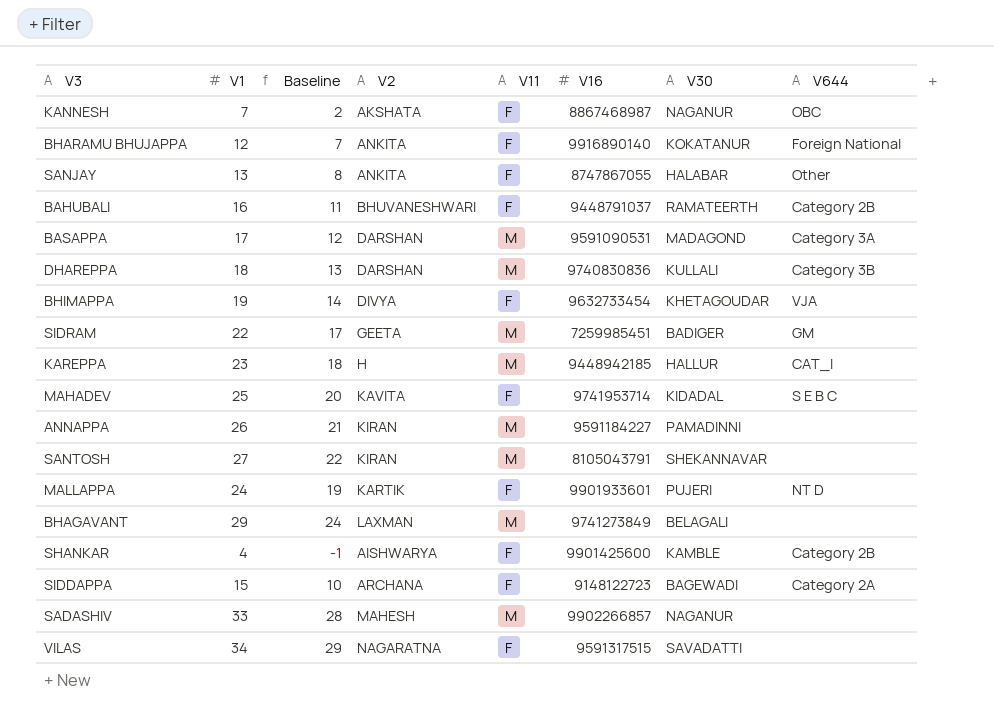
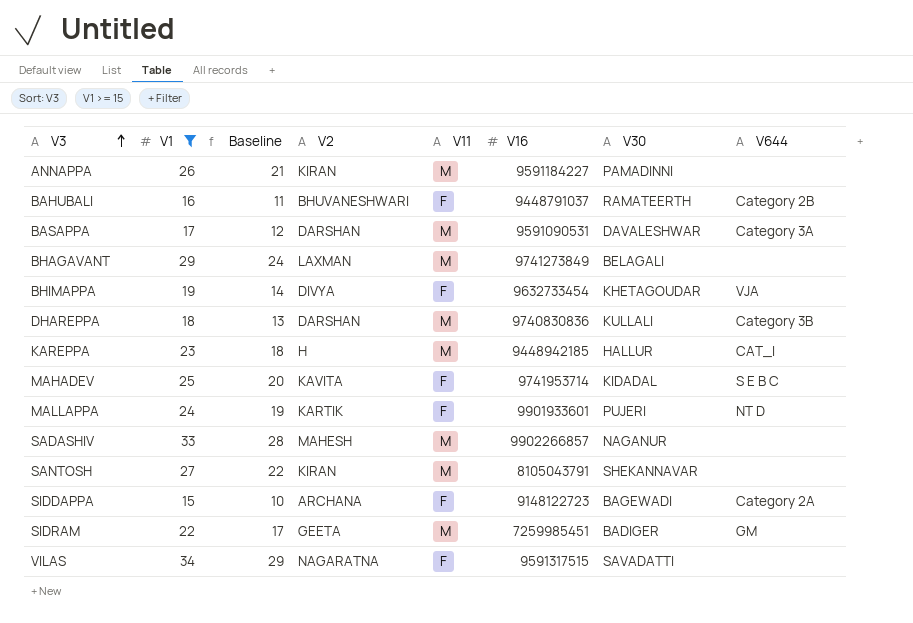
filter: none -> V1 >= 15
row order: none -> V3 ascending
BASAPPA | V30: MADAGOND -> DAVALESHWAR

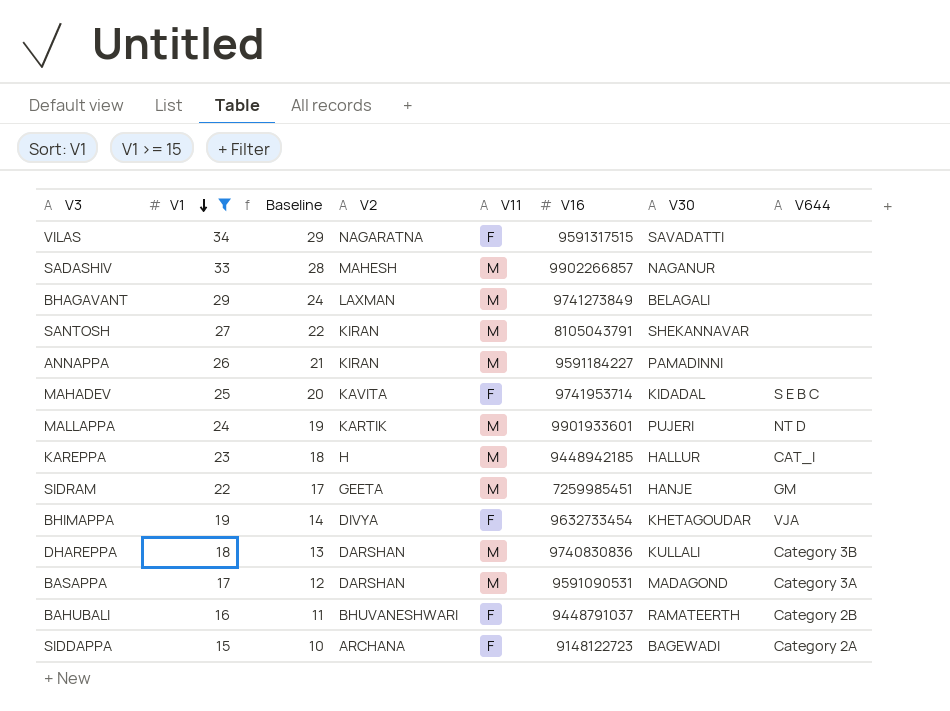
row order: V3 ascending -> V1 descending
MALLAPPA | V11: F -> M
SIDRAM | V30: BADIGER -> HANJE
BASAPPA | V30: DAVALESHWAR -> MADAGOND

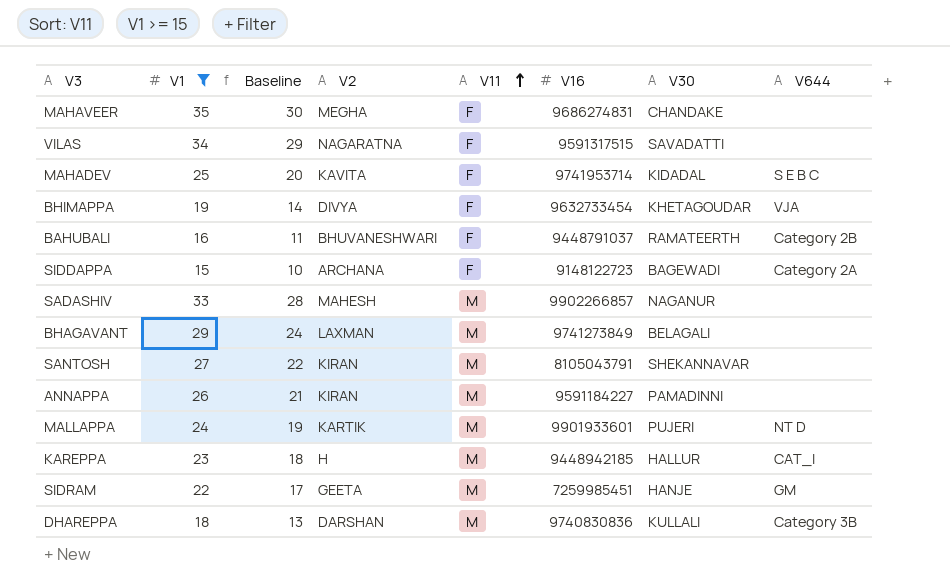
row order: V1 descending -> V11 ascending
row BASAPPA: 17 | 12 | DARSHAN | M | 9591090531 | MADAGOND | Category 3A -> none
row MAHAVEER: none -> 35 | 30 | MEGHA | F | 9686274831 | CHANDAKE | none

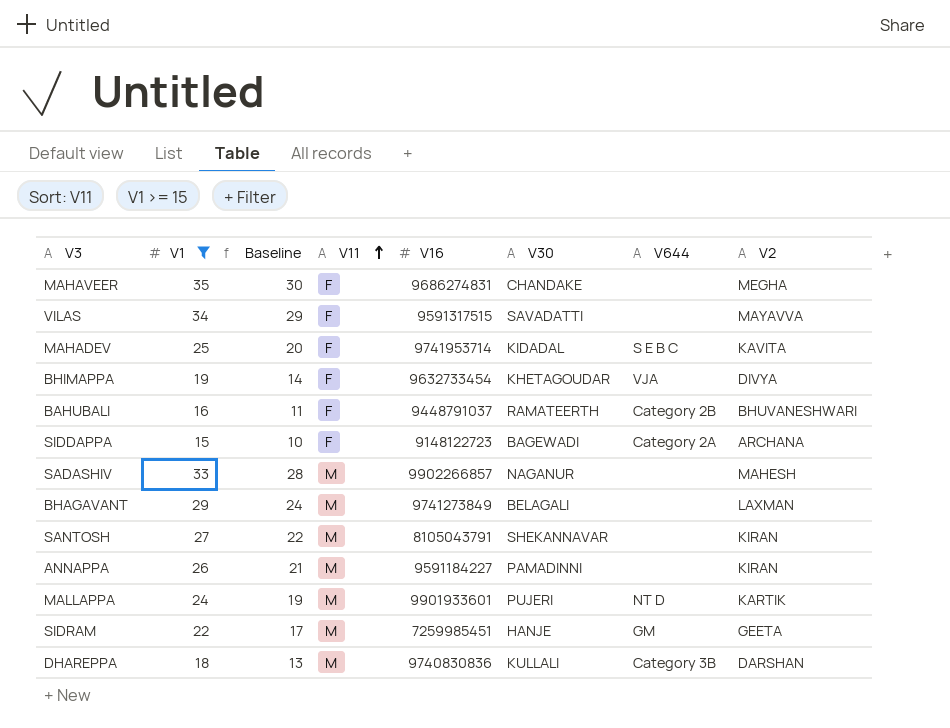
column V2 | position: 4 -> 8
row KAREPPA: 23 | 18 | H | M | 9448942185 | HALLUR | CAT_I -> none
VILAS | V2: NAGARATNA -> MAYAVVA

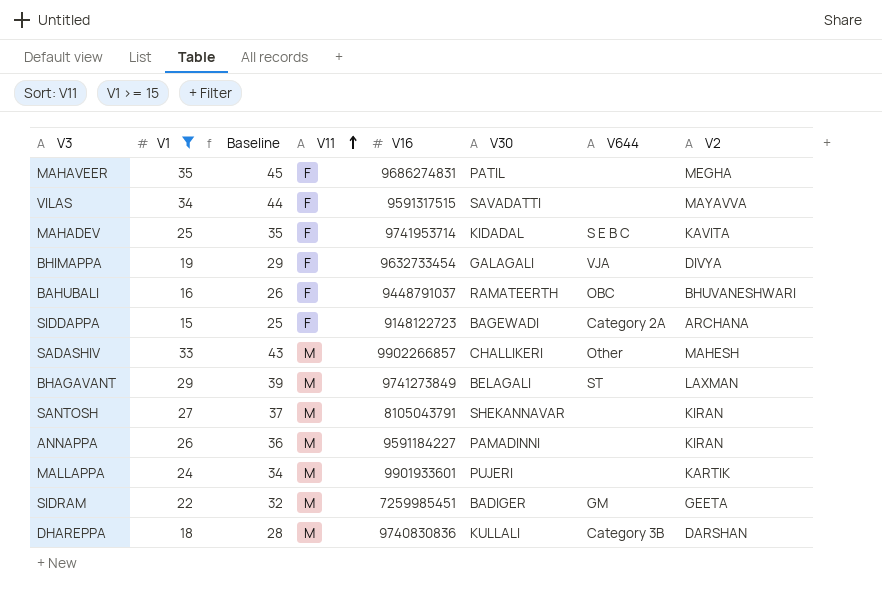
column Baseline | formula: [V1] - 5 -> [V1] + 10
MAHAVEER | V30: CHANDAKE -> PATIL
BHIMAPPA | V30: KHETAGOUDAR -> GALAGALI
BAHUBALI | V644: Category 2B -> OBC
SADASHIV | V30: NAGANUR -> CHALLIKERI
SADASHIV | V644: none -> Other
BHAGAVANT | V644: none -> ST
MALLAPPA | V644: NT D -> none
SIDRAM | V30: HANJE -> BADIGER

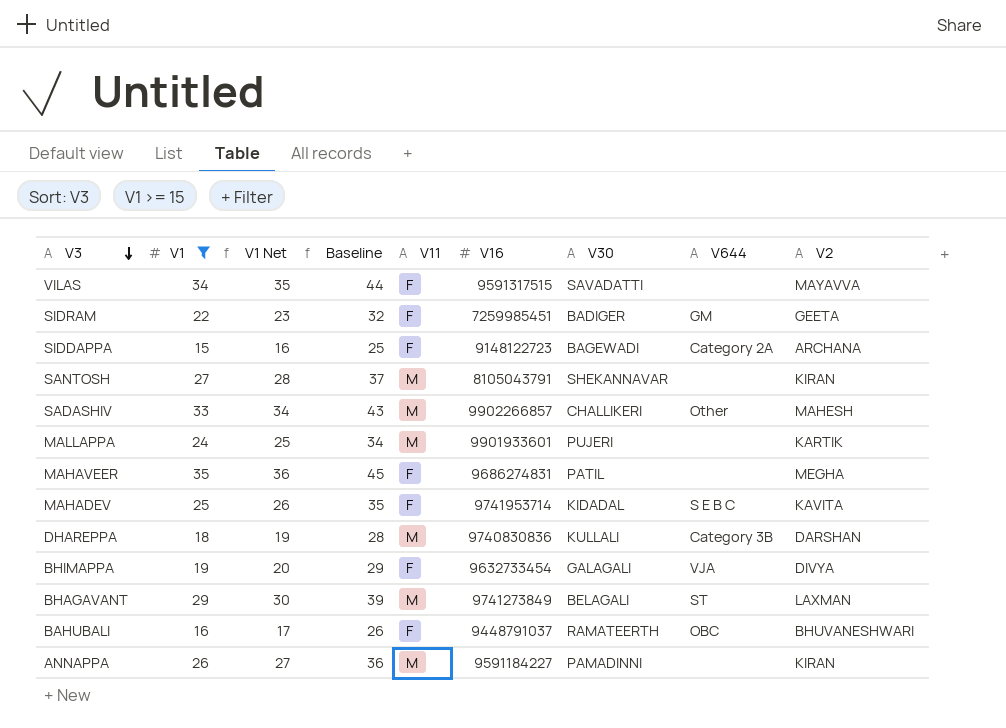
row order: V11 ascending -> V3 descending
column V1 Net | formula: none -> [V1] + 1
SIDRAM | V11: M -> F

